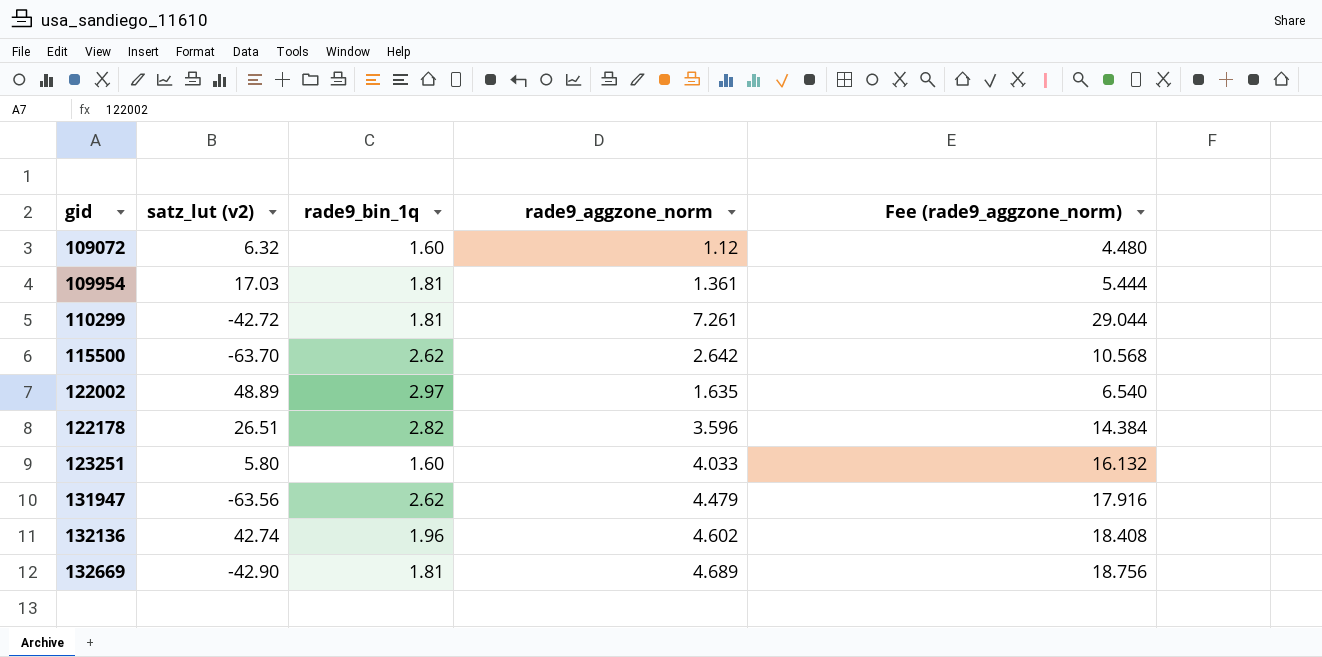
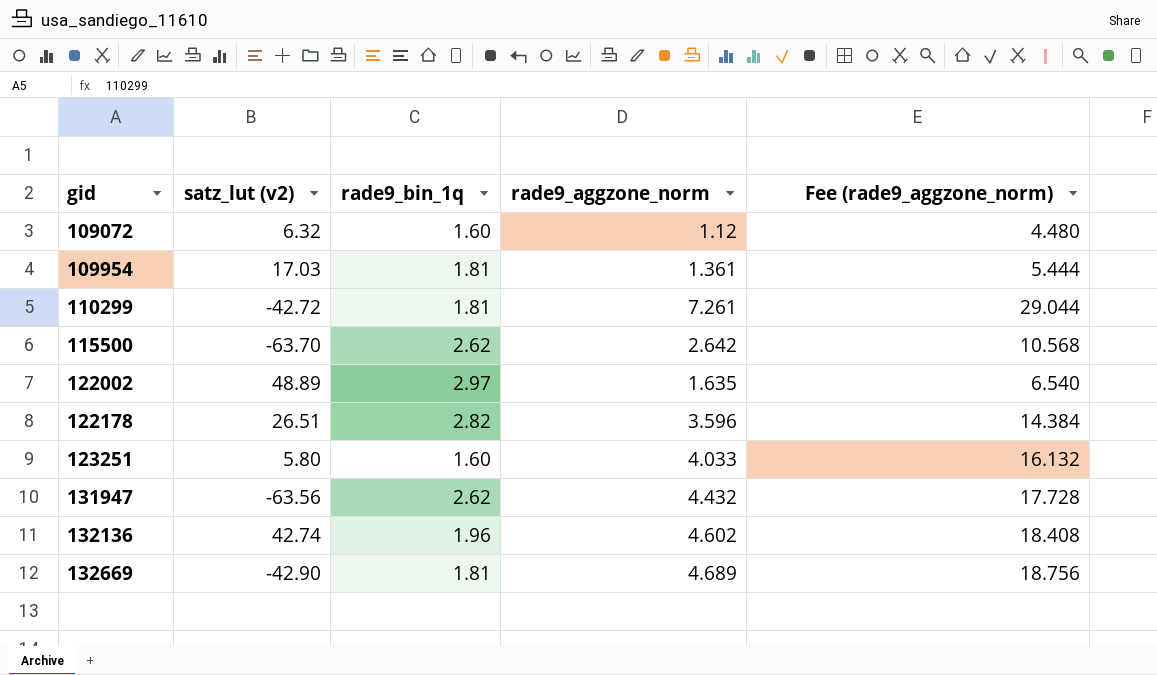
131947 | rade9_aggzone_norm: 4.479 -> 4.432
131947 | Fee (rade9_aggzone_norm): 17.916 -> 17.728

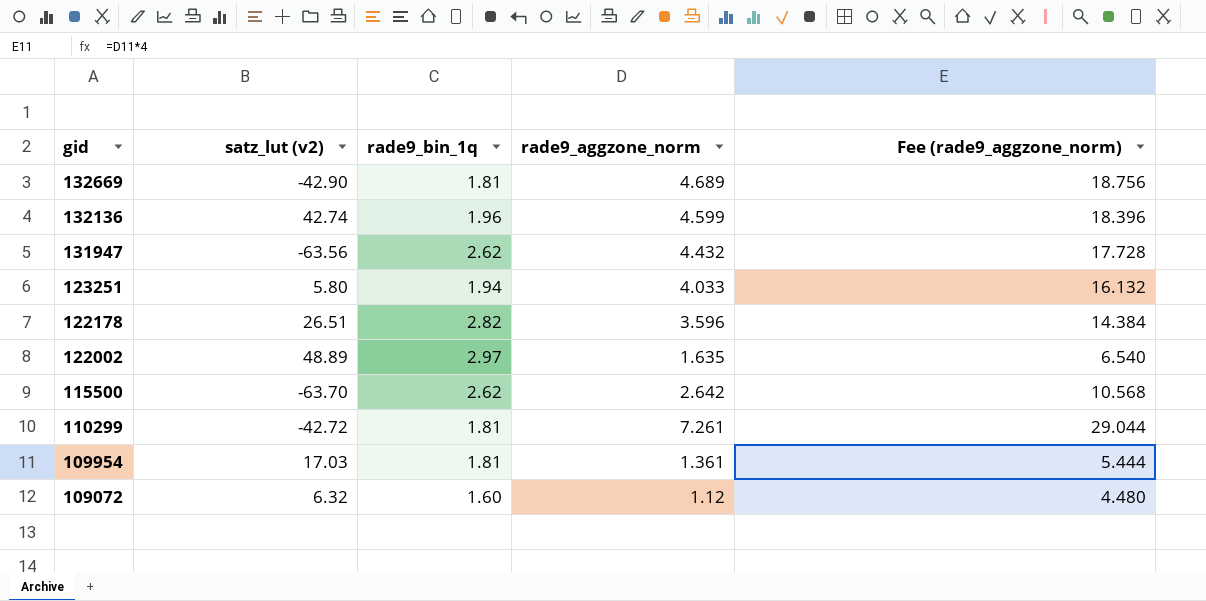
row order: gid ascending -> gid descending
132136 | rade9_aggzone_norm: 4.602 -> 4.599
132136 | Fee (rade9_aggzone_norm): 18.408 -> 18.396
123251 | rade9_bin_1q: 1.60 -> 1.94

